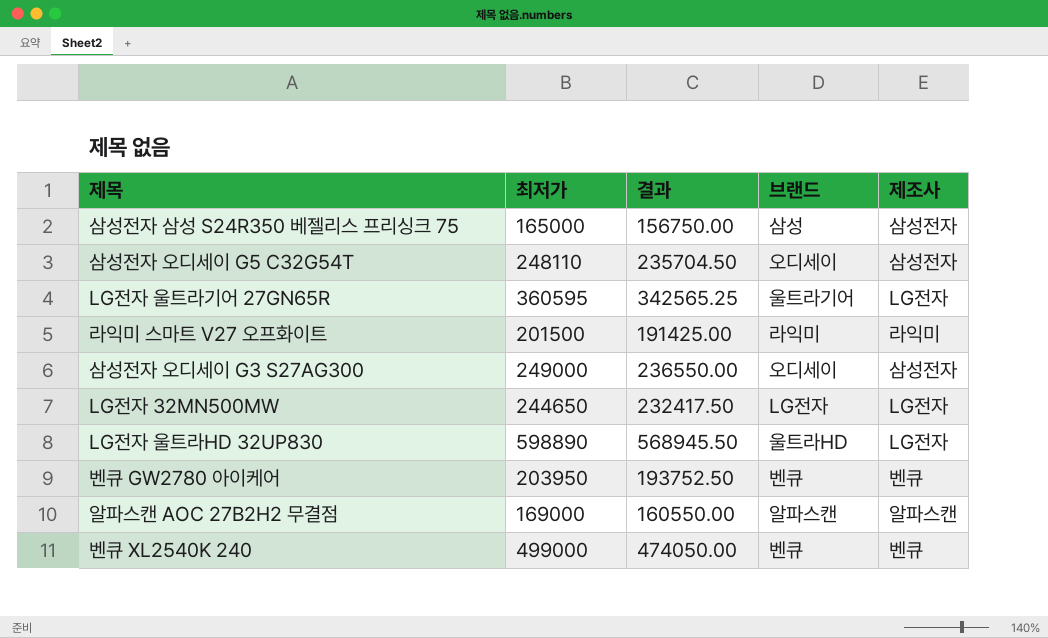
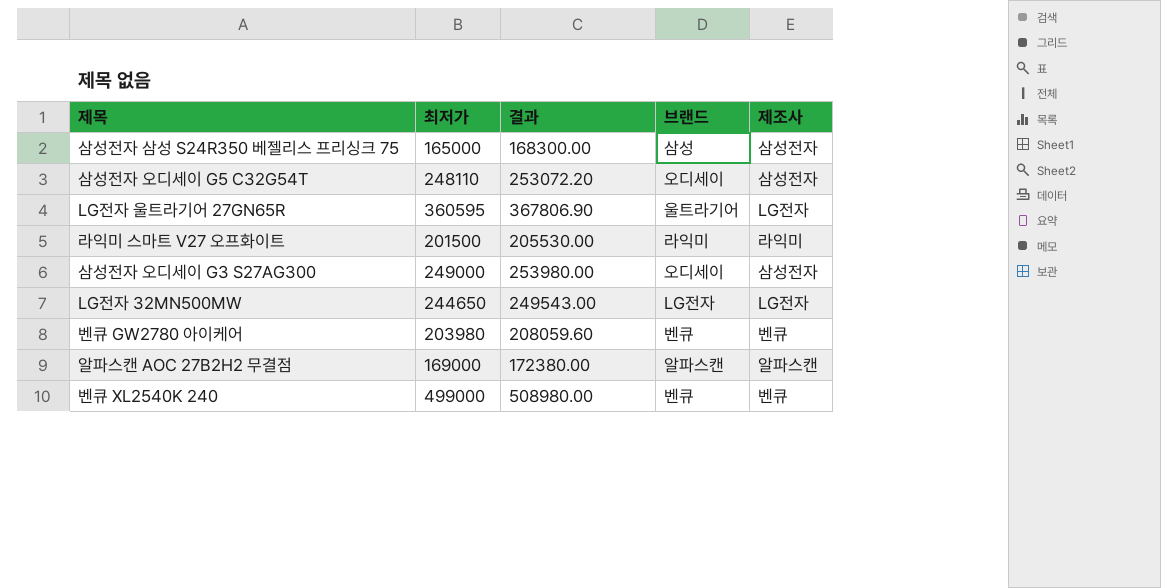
column 결과 | formula: [최저가] * 0.95 -> [최저가] * 1.02
row LG전자 울트라HD 32UP830: 598890 | 568945.50 | 울트라HD | LG전자 -> none
벤큐 GW2780 아이케어 | 최저가: 203950 -> 203980

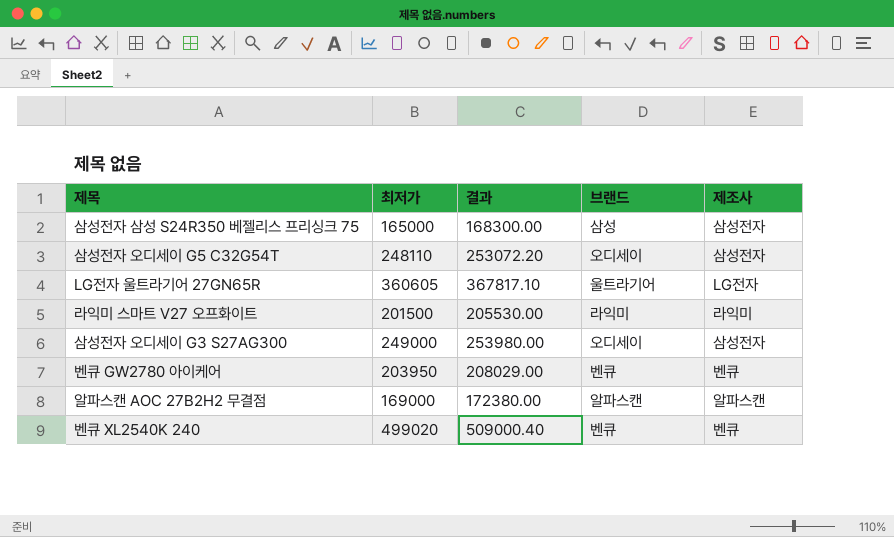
row LG전자 32MN500MW: 244650 | 249543.00 | LG전자 | LG전자 -> none
LG전자 울트라기어 27GN65R | 최저가: 360595 -> 360605
LG전자 울트라기어 27GN65R | 결과: 367806.90 -> 367817.10
벤큐 GW2780 아이케어 | 최저가: 203980 -> 203950
벤큐 GW2780 아이케어 | 결과: 208059.60 -> 208029.00
벤큐 XL2540K 240 | 최저가: 499000 -> 499020
벤큐 XL2540K 240 | 결과: 508980.00 -> 509000.40

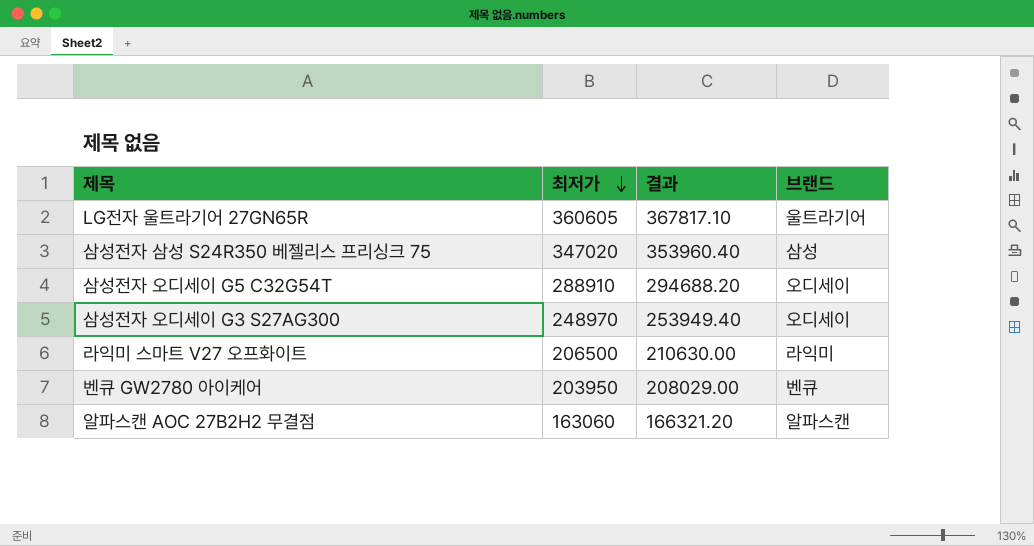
row order: none -> 최저가 descending
column 제조사 | position: 5 -> none
row 벤큐 XL2540K 240: 499020 | 509000.40 | 벤큐 | 벤큐 -> none
삼성전자 삼성 S24R350 베젤리스 프리싱크 75 | 최저가: 165000 -> 347020
삼성전자 삼성 S24R350 베젤리스 프리싱크 75 | 결과: 168300.00 -> 353960.40
삼성전자 오디세이 G5 C32G54T | 최저가: 248110 -> 288910
삼성전자 오디세이 G5 C32G54T | 결과: 253072.20 -> 294688.20
삼성전자 오디세이 G3 S27AG300 | 최저가: 249000 -> 248970
삼성전자 오디세이 G3 S27AG300 | 결과: 253980.00 -> 253949.40
라익미 스마트 V27 오프화이트 | 최저가: 201500 -> 206500
라익미 스마트 V27 오프화이트 | 결과: 205530.00 -> 210630.00
알파스캔 AOC 27B2H2 무결점 | 최저가: 169000 -> 163060
알파스캔 AOC 27B2H2 무결점 | 결과: 172380.00 -> 166321.20

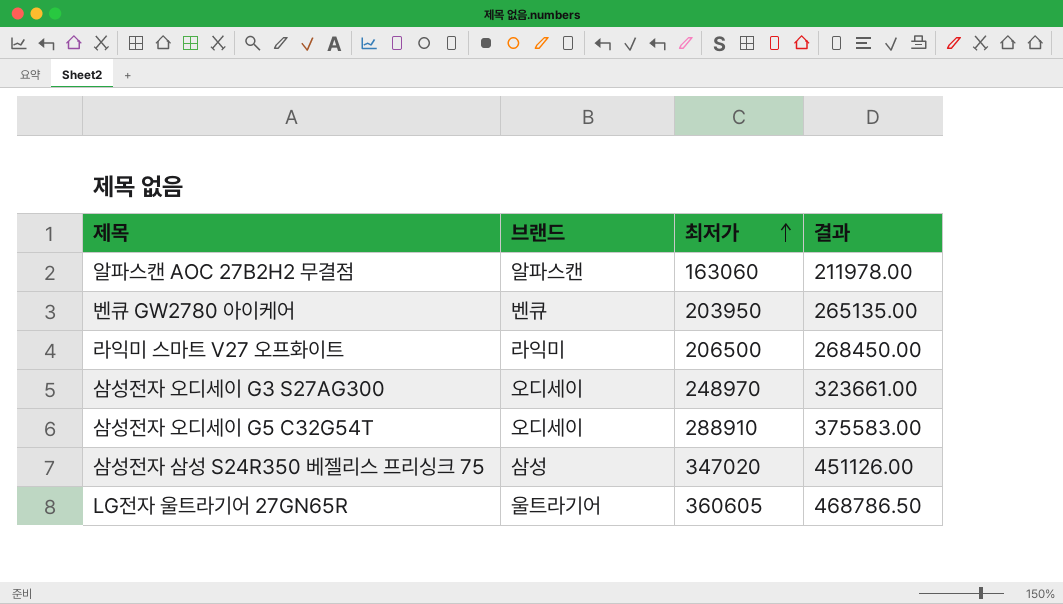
row order: 최저가 descending -> 최저가 ascending
column 브랜드 | position: 4 -> 2
column 결과 | formula: [최저가] * 1.02 -> [최저가] * 1.3

